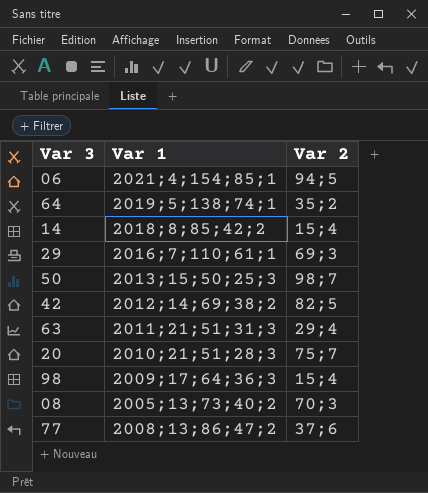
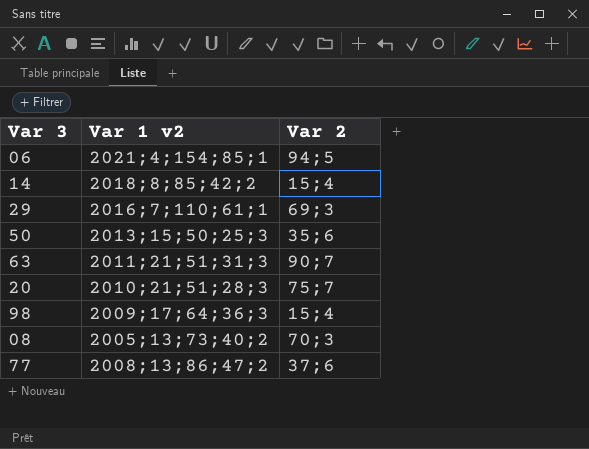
column name: Var 1 -> Var 1 v2
row 64: 2019;5;138;74;1 | 35;2 -> none
row 42: 2012;14;69;38;2 | 82;5 -> none
50 | Var 2: 98;7 -> 35;6
63 | Var 2: 29;4 -> 90;7

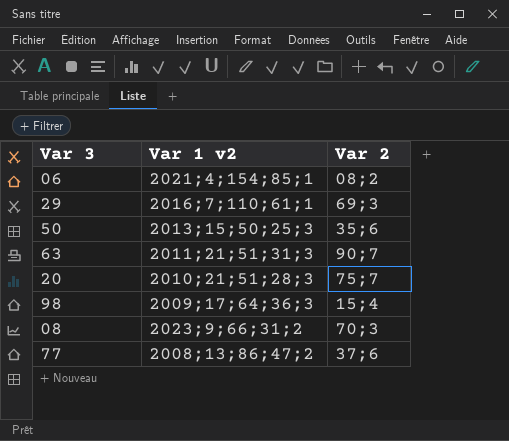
row 14: 2018;8;85;42;2 | 15;4 -> none
06 | Var 2: 94;5 -> 08;2
08 | Var 1 v2: 2005;13;73;40;2 -> 2023;9;66;31;2

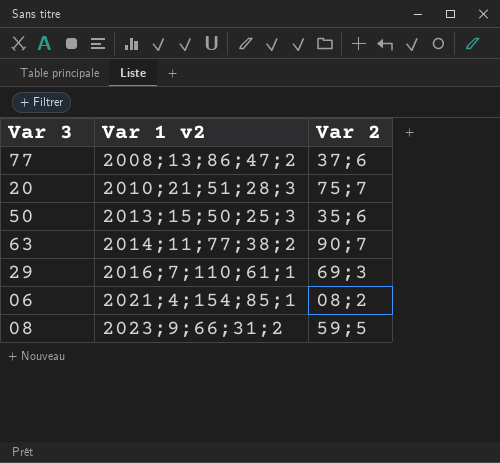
row order: none -> Var 1 v2 ascending
row 98: 2009;17;64;36;3 | 15;4 -> none
63 | Var 1 v2: 2011;21;51;31;3 -> 2014;11;77;38;2
08 | Var 2: 70;3 -> 59;5

